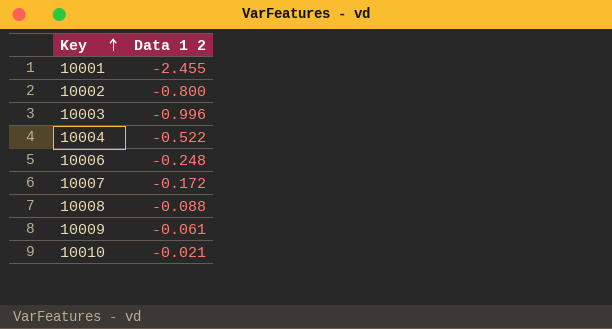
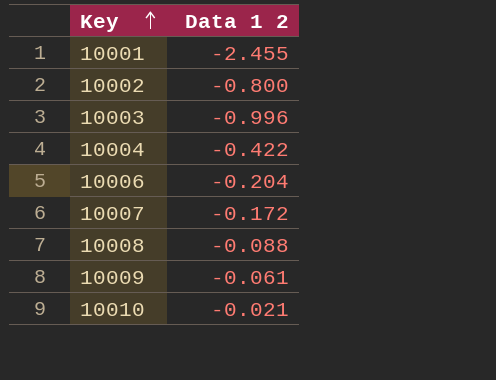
10004 | Data 1 2: -0.522 -> -0.422
10006 | Data 1 2: -0.248 -> -0.204

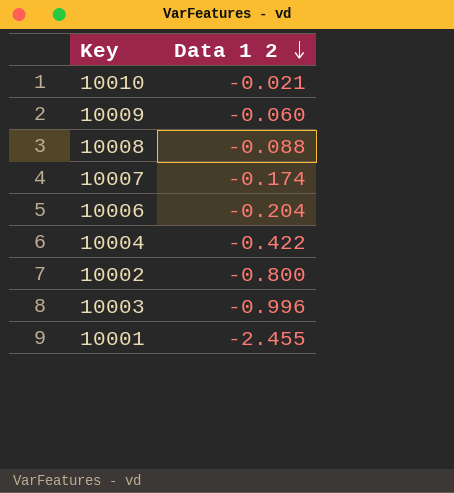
row order: Key ascending -> Data 1 2 descending
10009 | Data 1 2: -0.061 -> -0.060
10007 | Data 1 2: -0.172 -> -0.174

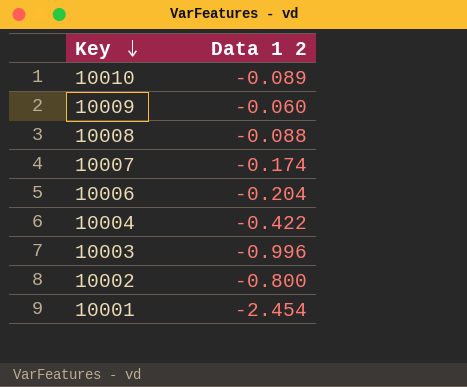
row order: Data 1 2 descending -> Key descending
10010 | Data 1 2: -0.021 -> -0.089
10001 | Data 1 2: -2.455 -> -2.454

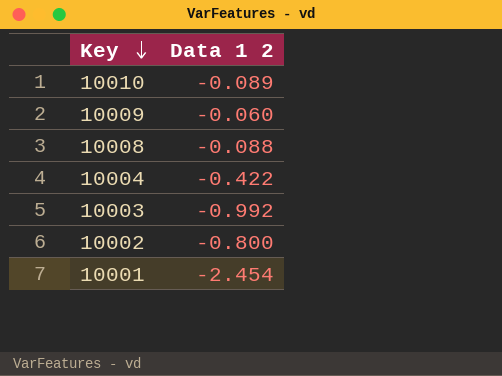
row 10007: -0.174 -> none
row 10006: -0.204 -> none
10003 | Data 1 2: -0.996 -> -0.992

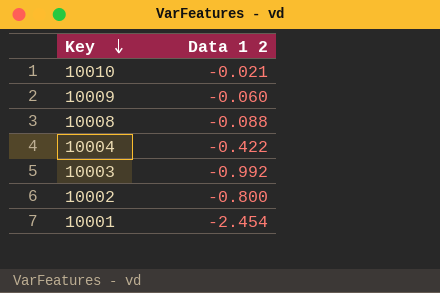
10010 | Data 1 2: -0.089 -> -0.021

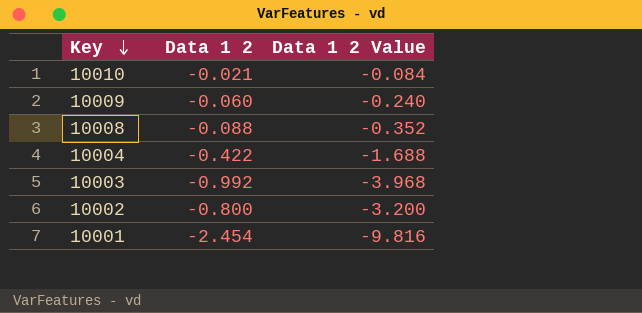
column Data 1 2 Value | formula: none -> [Data 1 2] * 4

